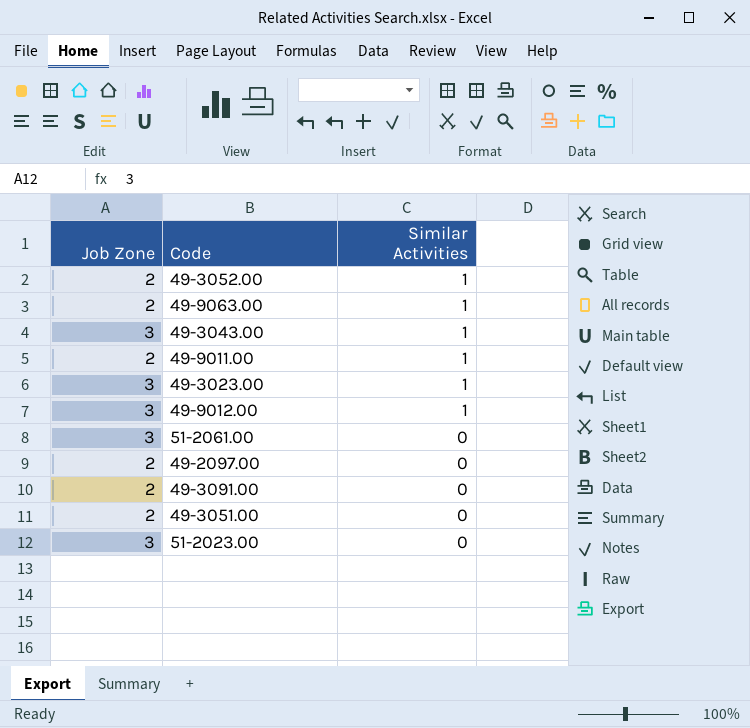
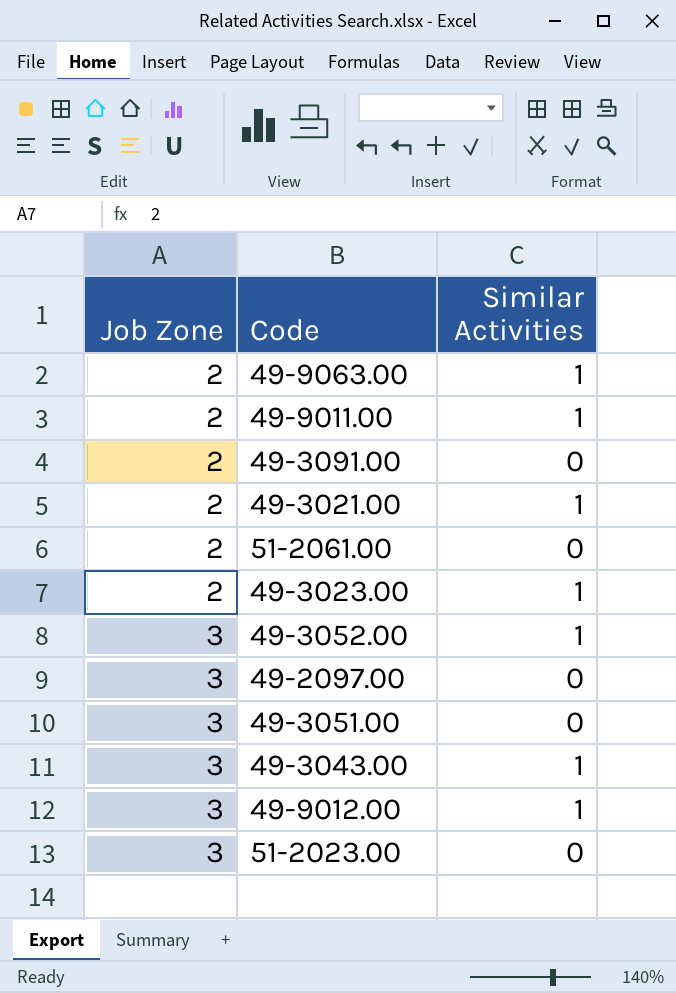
row order: Similar Activities descending -> Job Zone ascending
row 49-3021.00: none -> 2 | 1
51-2061.00 | Job Zone: 3 -> 2
49-3023.00 | Job Zone: 3 -> 2
49-3052.00 | Job Zone: 2 -> 3
49-2097.00 | Job Zone: 2 -> 3
49-3051.00 | Job Zone: 2 -> 3

